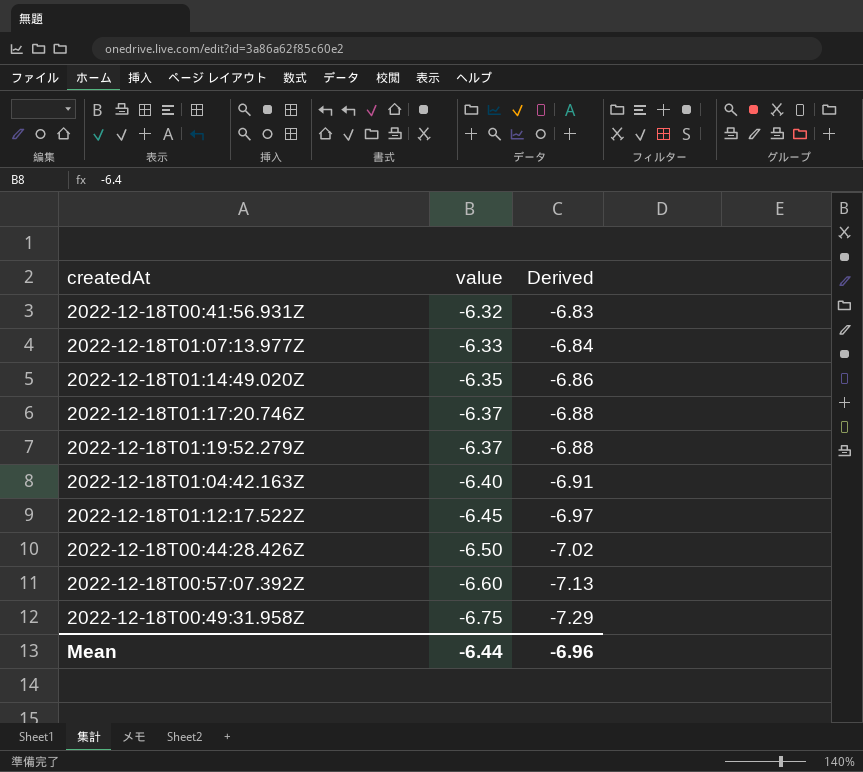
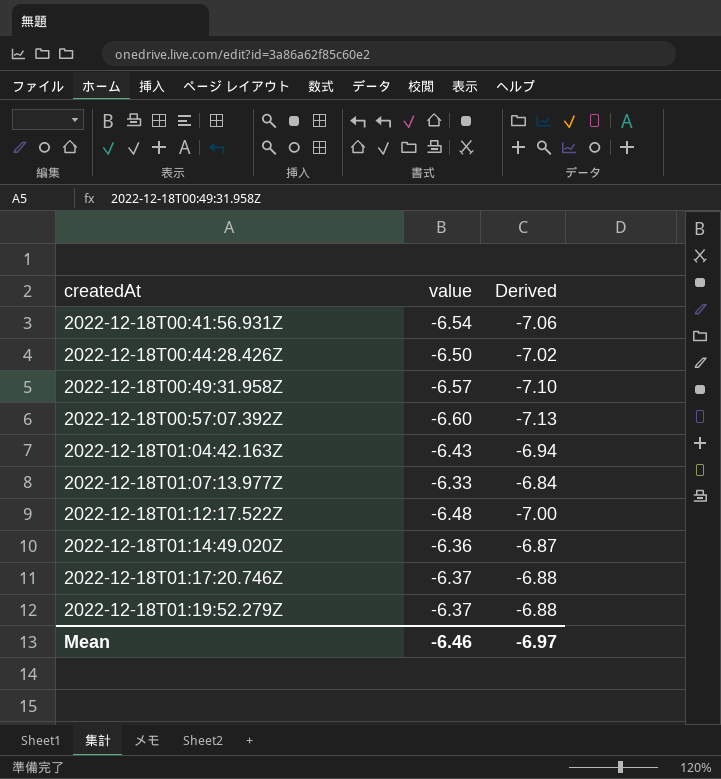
row order: value descending -> createdAt ascending
2022-12-18T00:41:56.931Z | value: -6.32 -> -6.54
2022-12-18T00:41:56.931Z | Derived: -6.83 -> -7.06
2022-12-18T00:49:31.958Z | value: -6.75 -> -6.57
2022-12-18T00:49:31.958Z | Derived: -7.29 -> -7.10
2022-12-18T01:04:42.163Z | value: -6.40 -> -6.43
2022-12-18T01:04:42.163Z | Derived: -6.91 -> -6.94
2022-12-18T01:12:17.522Z | value: -6.45 -> -6.48
2022-12-18T01:12:17.522Z | Derived: -6.97 -> -7.00
2022-12-18T01:14:49.020Z | value: -6.35 -> -6.36
2022-12-18T01:14:49.020Z | Derived: -6.86 -> -6.87
Mean | value: -6.44 -> -6.46
Mean | Derived: -6.96 -> -6.97

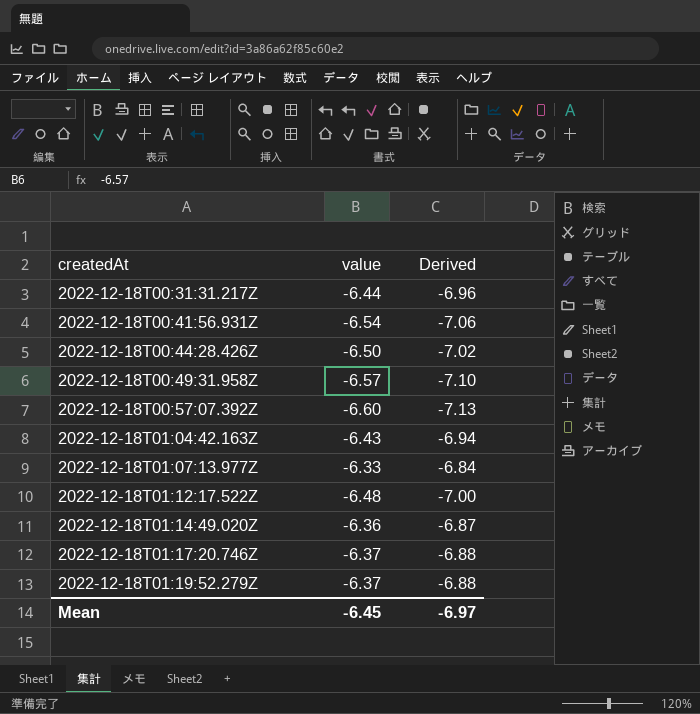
row 2022-12-18T00:31:31.217Z: none -> -6.44 | -6.96
Mean | value: -6.46 -> -6.45

